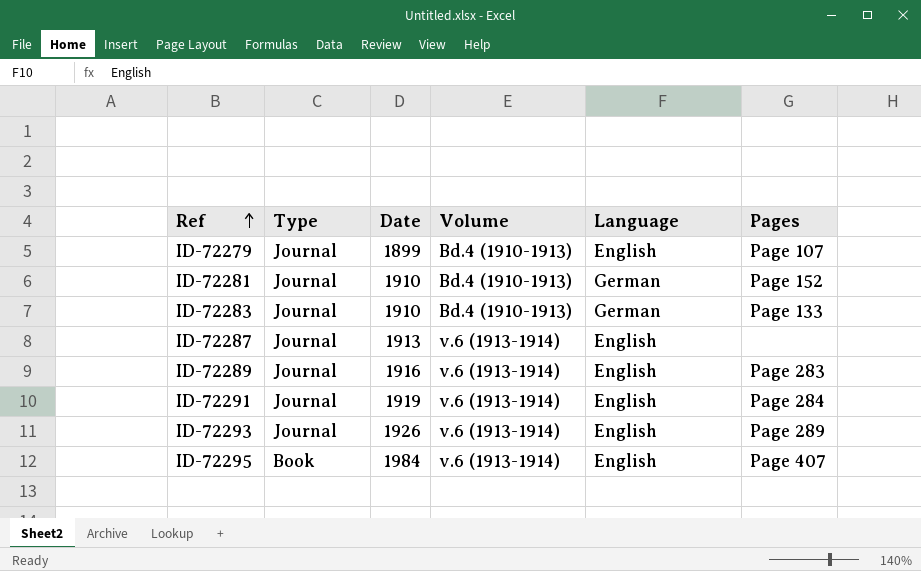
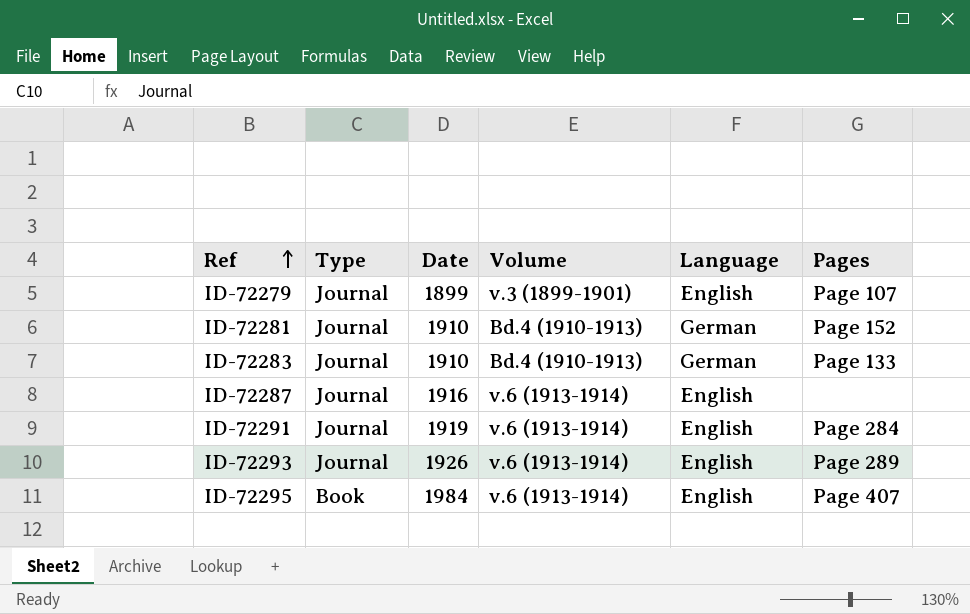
row ID-72289: Journal | 1916 | v.6 (1913-1914) | English | Page 283 -> none
ID-72279 | Volume: Bd.4 (1910-1913) -> v.3 (1899-1901)
ID-72287 | Date: 1913 -> 1916

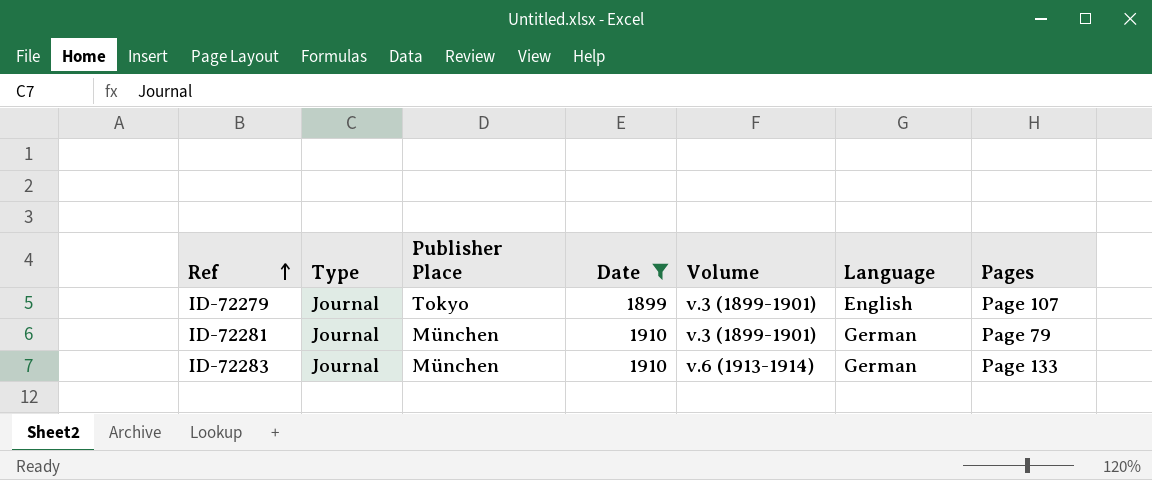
filter: none -> Date <= 1910
column Publisher Place | position: none -> 3
ID-72281 | Volume: Bd.4 (1910-1913) -> v.3 (1899-1901)
ID-72281 | Pages: Page 152 -> Page 79
ID-72283 | Volume: Bd.4 (1910-1913) -> v.6 (1913-1914)

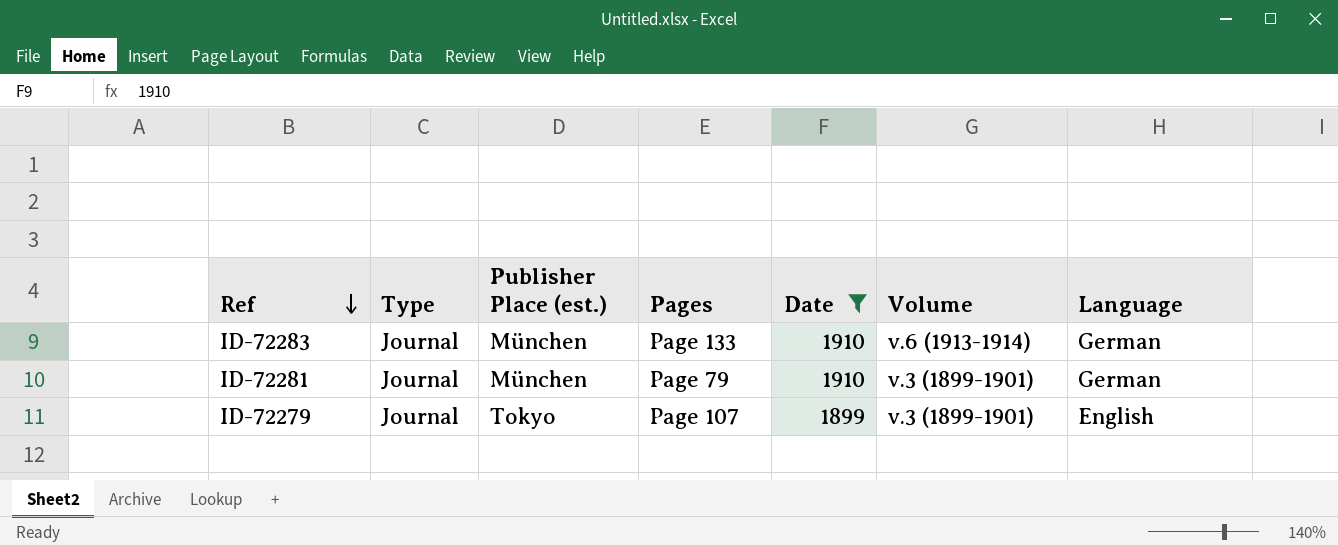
row order: Ref ascending -> Ref descending
column name: Publisher Place -> Publisher Place (est.)
column Pages | position: 7 -> 4

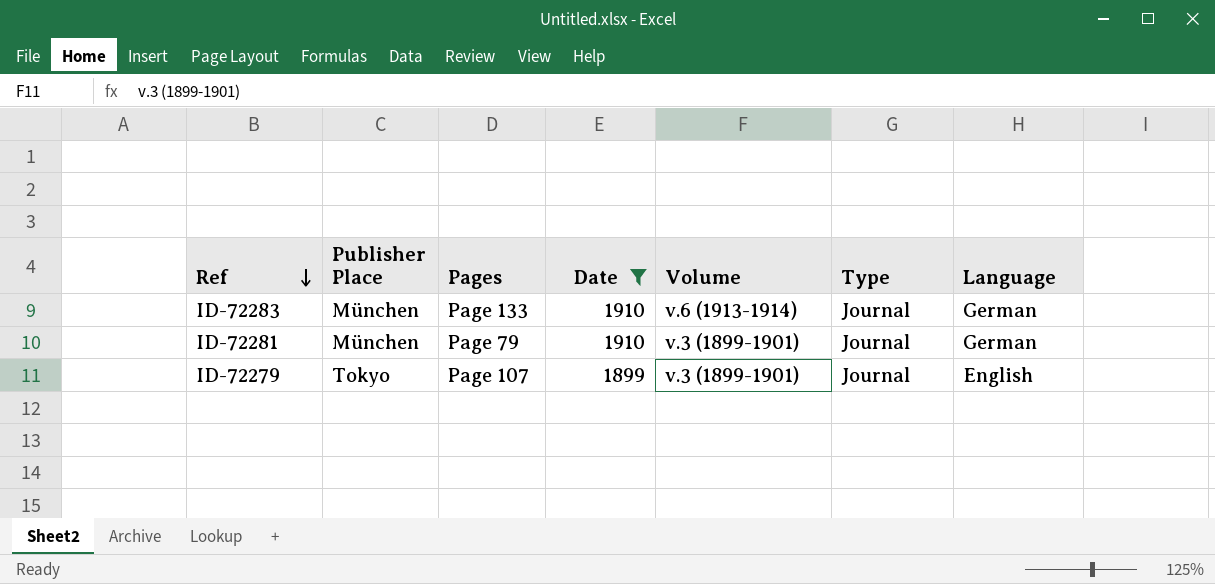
column name: Publisher Place (est.) -> Publisher Place
column Type | position: 2 -> 6

